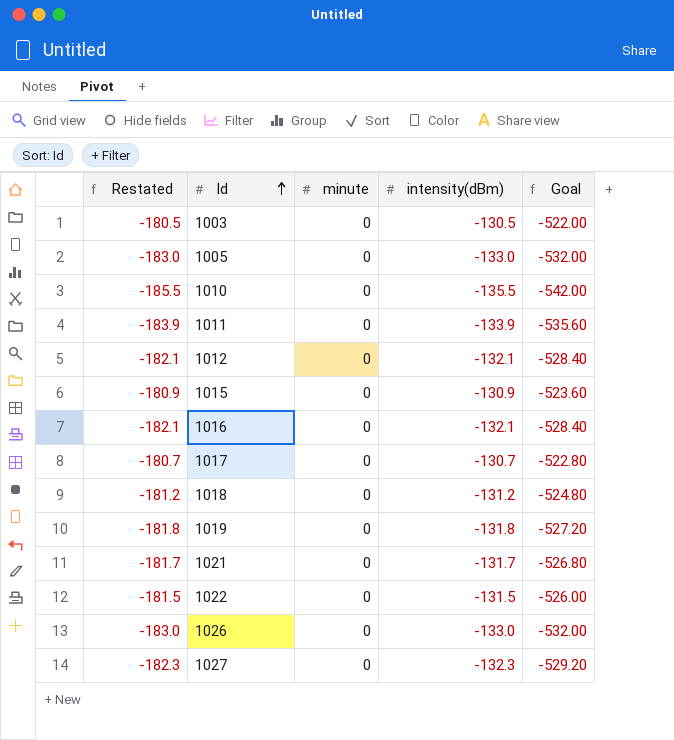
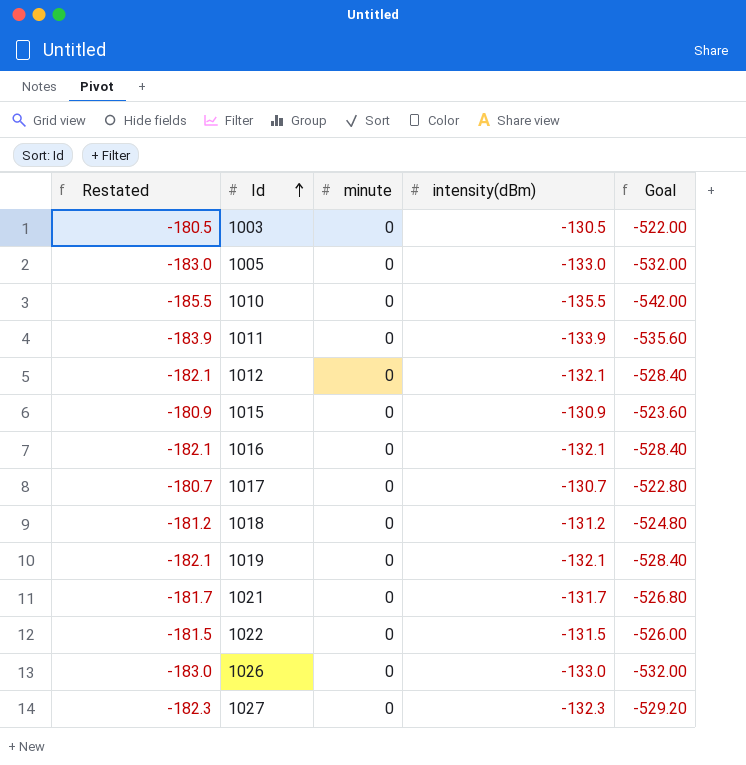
1019 | Restated: -181.8 -> -182.1
1019 | intensity(dBm): -131.8 -> -132.1
1019 | Goal: -527.20 -> -528.40

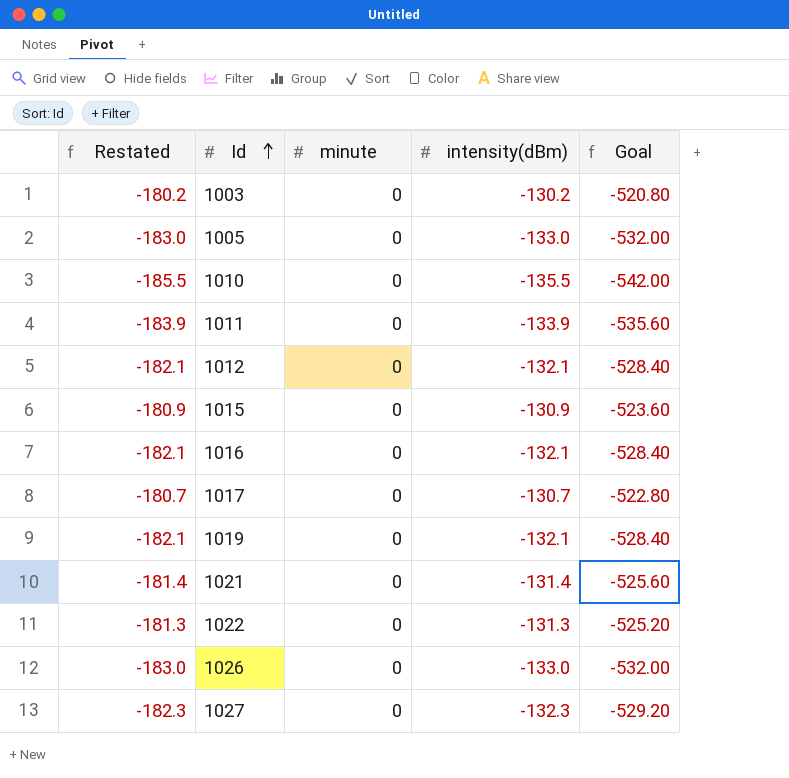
row 1018: -181.2 | 0 | -131.2 | -524.80 -> none
1003 | Restated: -180.5 -> -180.2
1003 | intensity(dBm): -130.5 -> -130.2
1003 | Goal: -522.00 -> -520.80
1021 | Restated: -181.7 -> -181.4
1021 | intensity(dBm): -131.7 -> -131.4
1021 | Goal: -526.80 -> -525.60
1022 | Restated: -181.5 -> -181.3
1022 | intensity(dBm): -131.5 -> -131.3
1022 | Goal: -526.00 -> -525.20

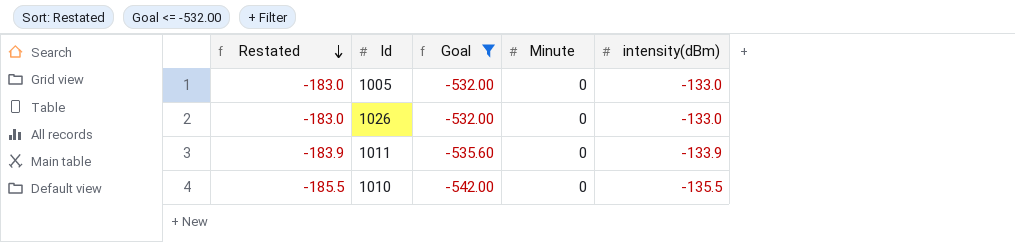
filter: none -> Goal <= -532.00
row order: Id ascending -> Restated descending
column Goal | position: 5 -> 3
column name: minute -> Minute

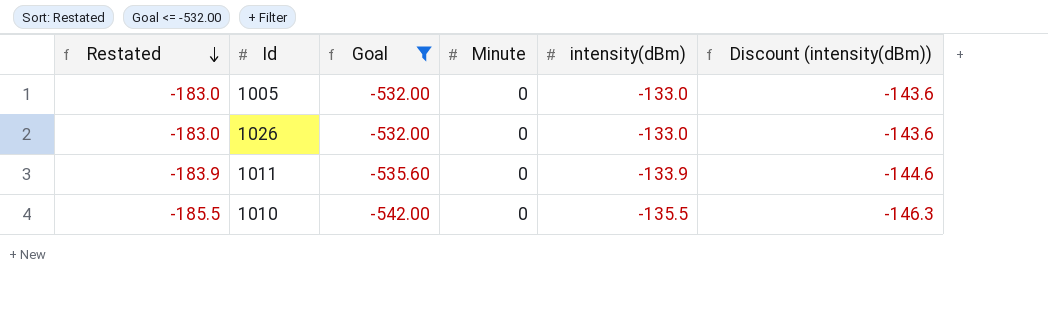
column Discount (intensity(dBm)) | formula: none -> [intensity(dBm)] * 1.08

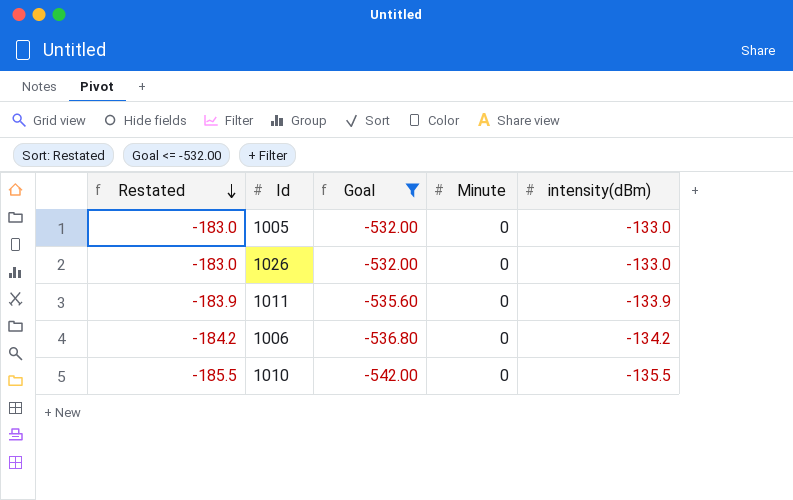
column Discount (intensity(dBm)) | formula: [intensity(dBm)] * 1.08 -> none
row 1006: none -> -184.2 | -536.80 | 0 | -134.2

